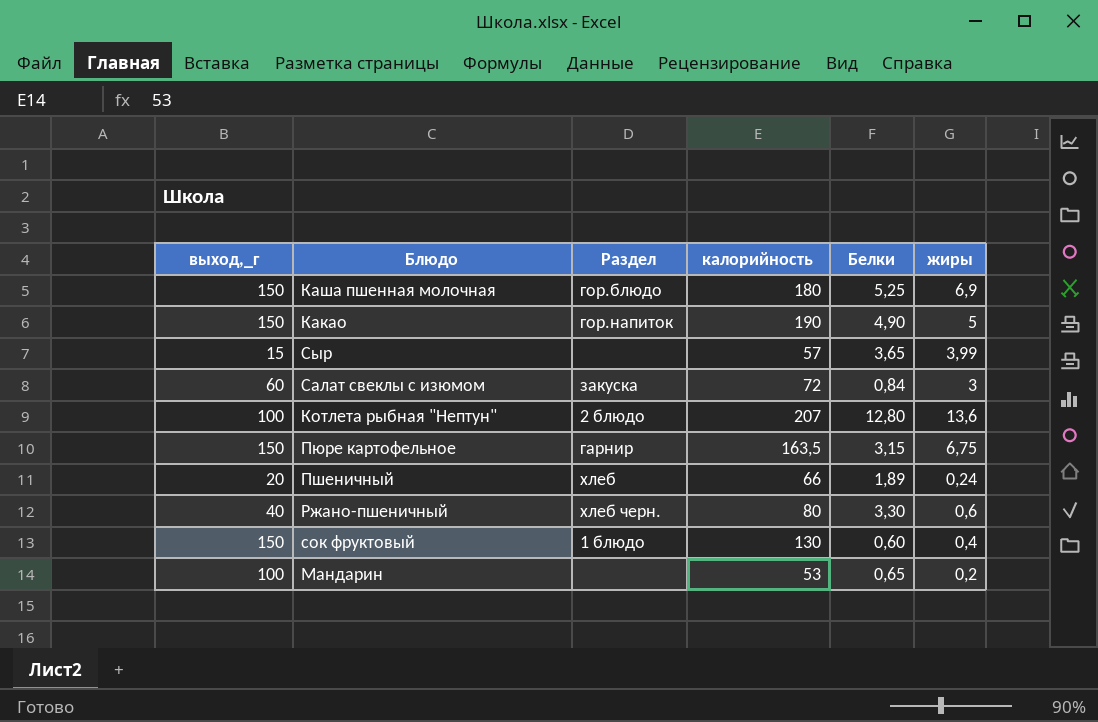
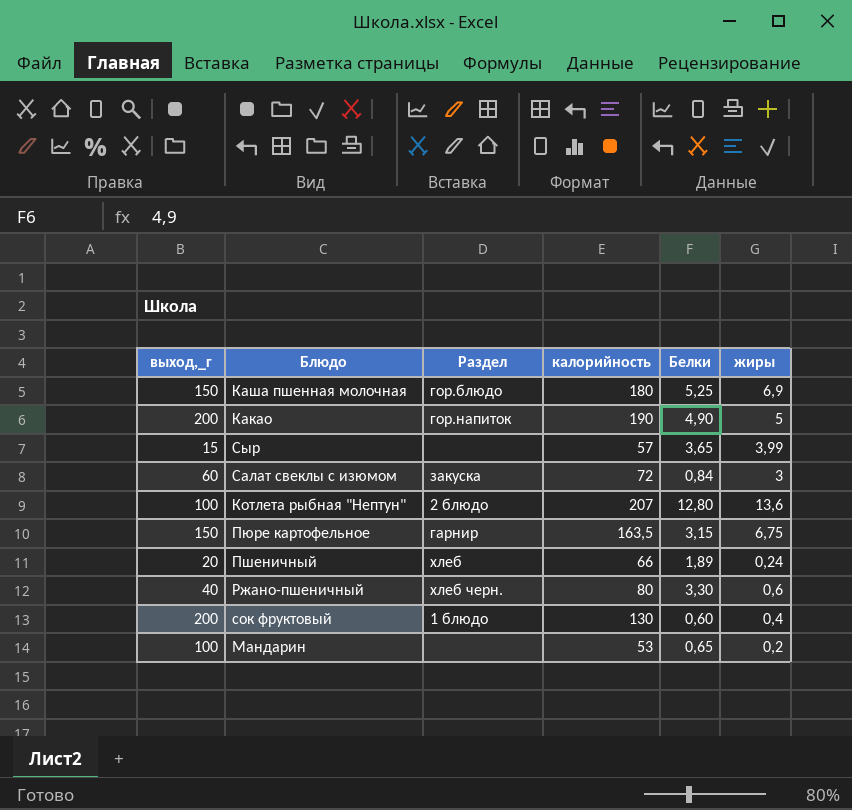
Какао | выход,_г: 150 -> 200
сок фруктовый | выход,_г: 150 -> 200

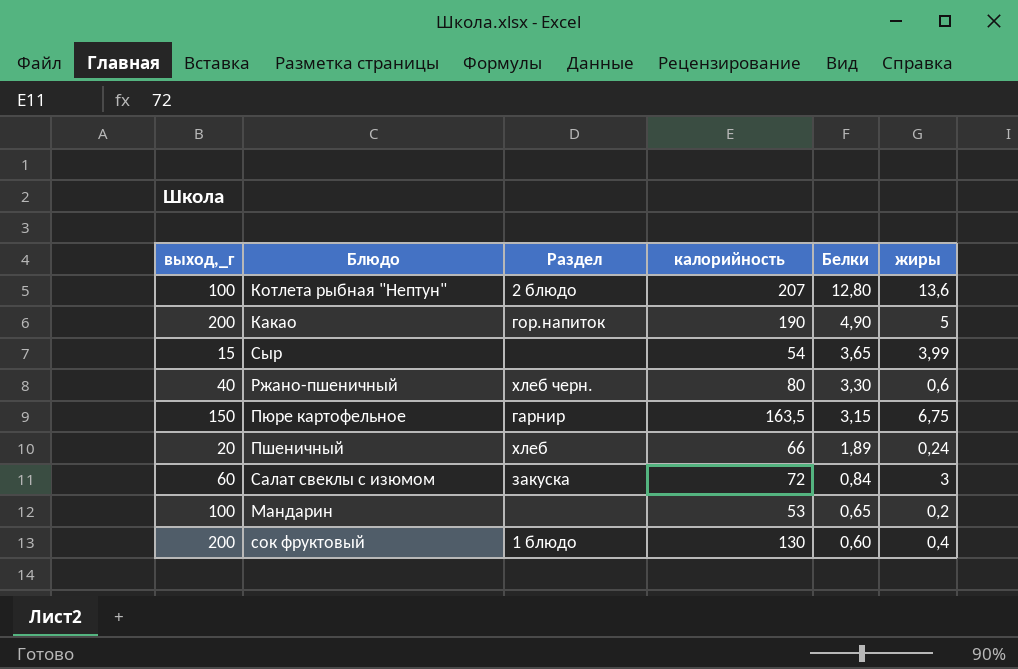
row order: none -> Белки descending
row Каша пшенная молочная: 150 | гор.блюдо | 180 | 5,25 | 6,9 -> none
Сыр | калорийность: 57 -> 54

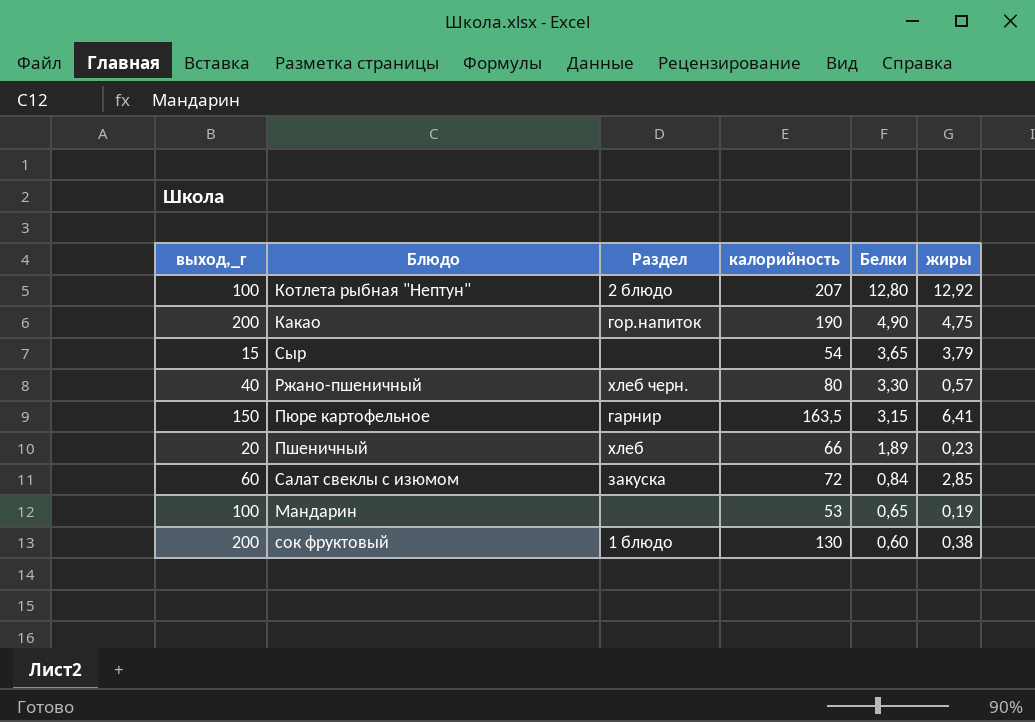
Котлета рыбная "Нептун" | жиры: 13,6 -> 12,92
Какао | жиры: 5 -> 4,75
Сыр | жиры: 3,99 -> 3,79
Ржано-пшеничный | жиры: 0,6 -> 0,57
Пюре картофельное | жиры: 6,75 -> 6,41
Пшеничный | жиры: 0,24 -> 0,23
Салат свеклы с изюмом | жиры: 3 -> 2,85
Мандарин | жиры: 0,2 -> 0,19
сок фруктовый | жиры: 0,4 -> 0,38

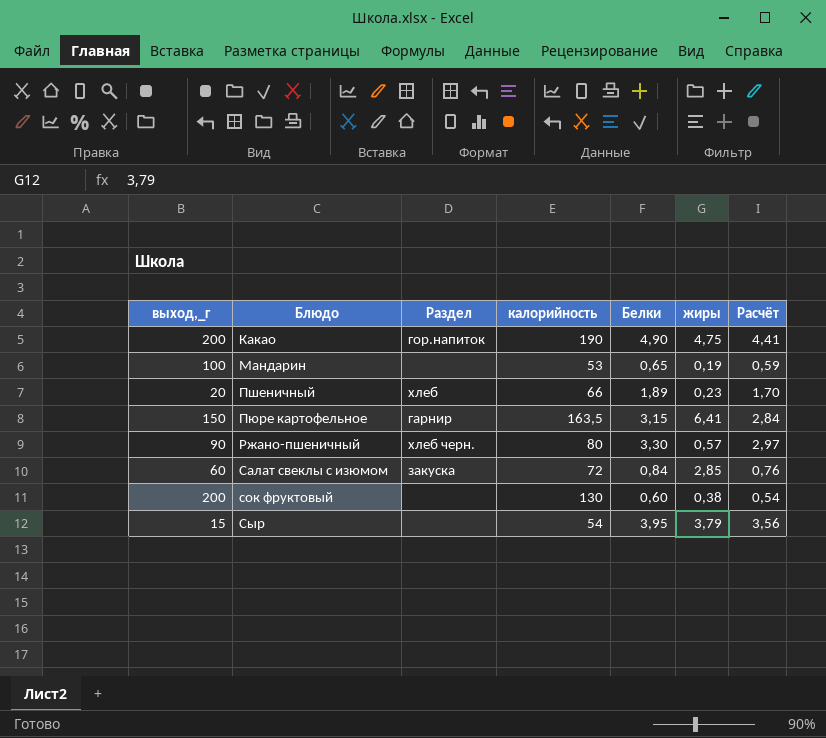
row order: Белки descending -> Блюдо ascending
column Расчёт | formula: none -> [Белки] * 0,9
row Котлета рыбная "Нептун": 100 | 2 блюдо | 207 | 12,80 | 12,92 -> none
Ржано-пшеничный | выход,_г: 40 -> 90
сок фруктовый | Раздел: 1 блюдо -> none
Сыр | Белки: 3,65 -> 3,95

